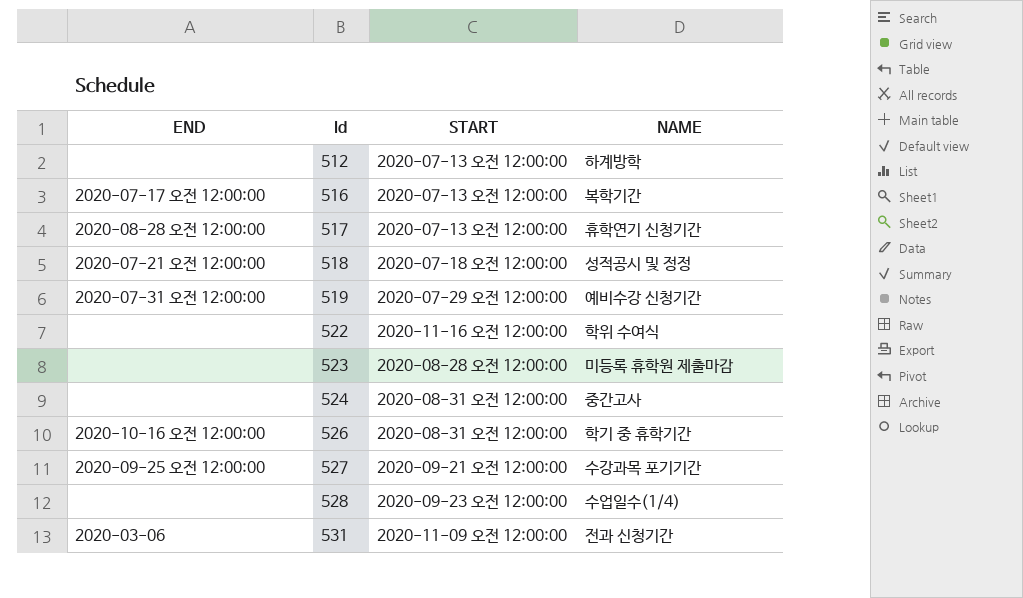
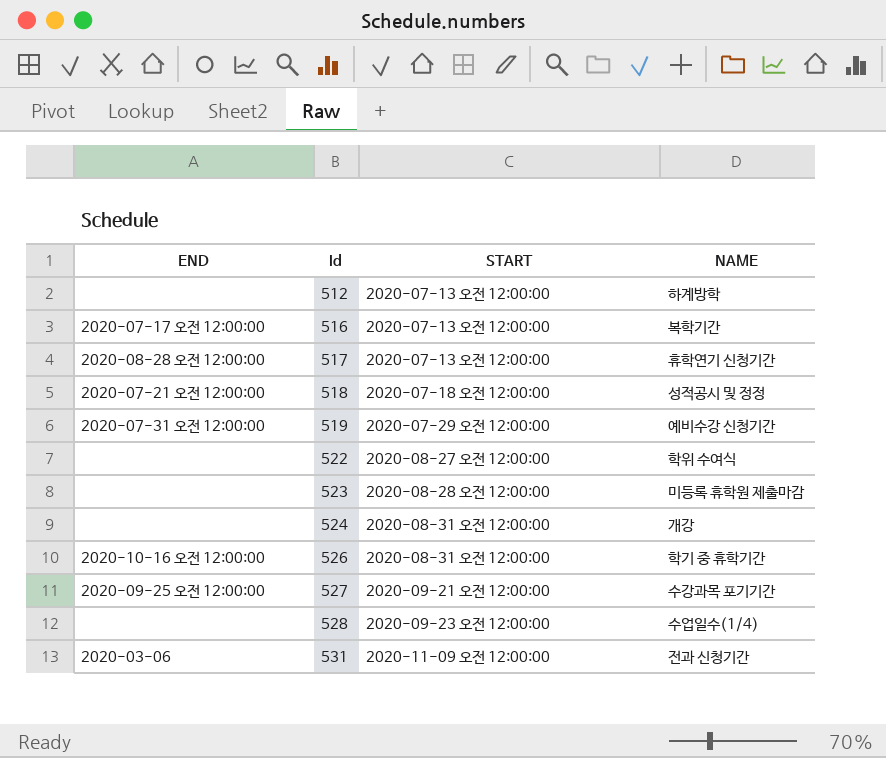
522 | START: 2020-11-16 오전 12:00:00 -> 2020-08-27 오전 12:00:00
524 | NAME: 중간고사 -> 개강

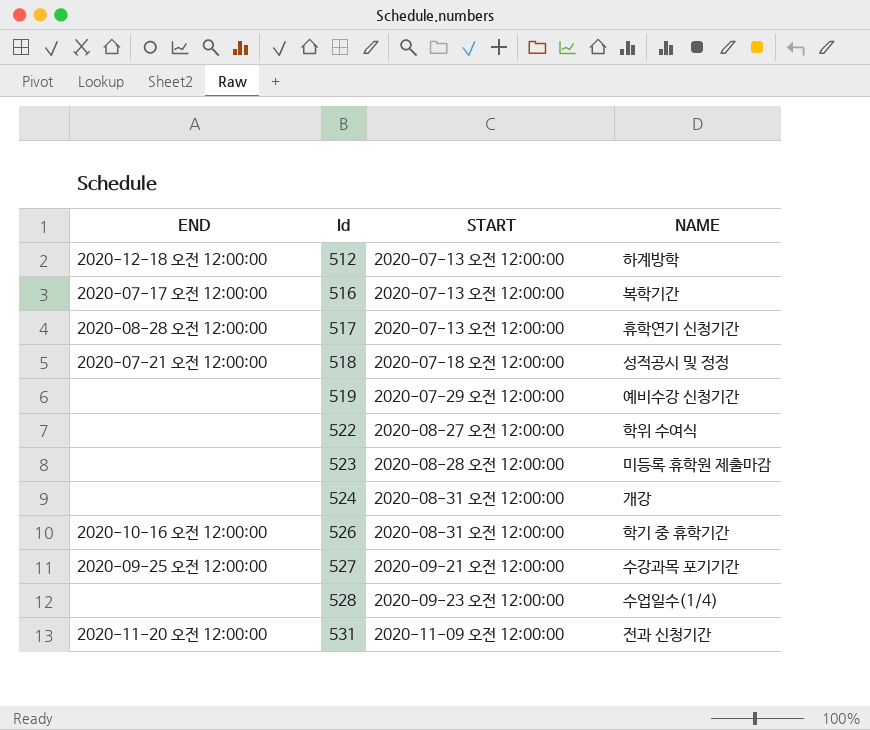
512 | END: none -> 2020-12-18 오전 12:00:00
519 | END: 2020-07-31 오전 12:00:00 -> none
531 | END: 2020-03-06 -> 2020-11-20 오전 12:00:00

